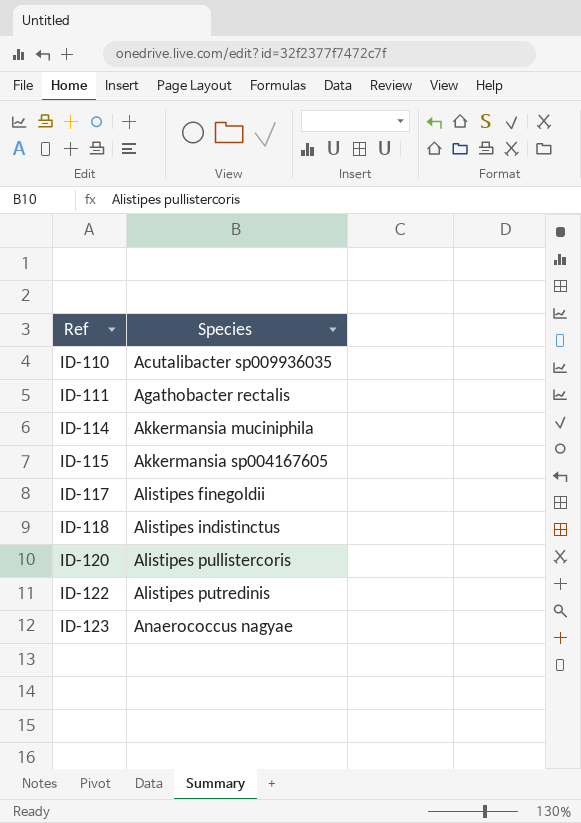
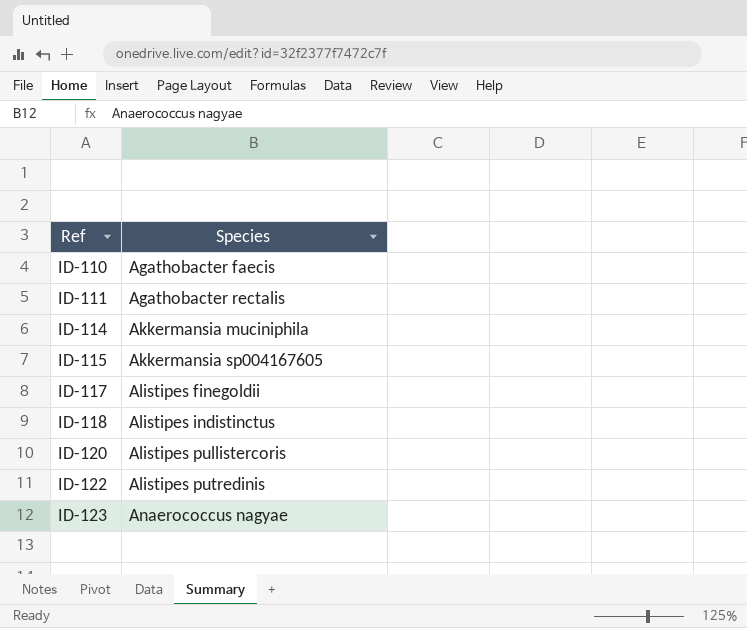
ID-110 | Species: Acutalibacter sp009936035 -> Agathobacter faecis

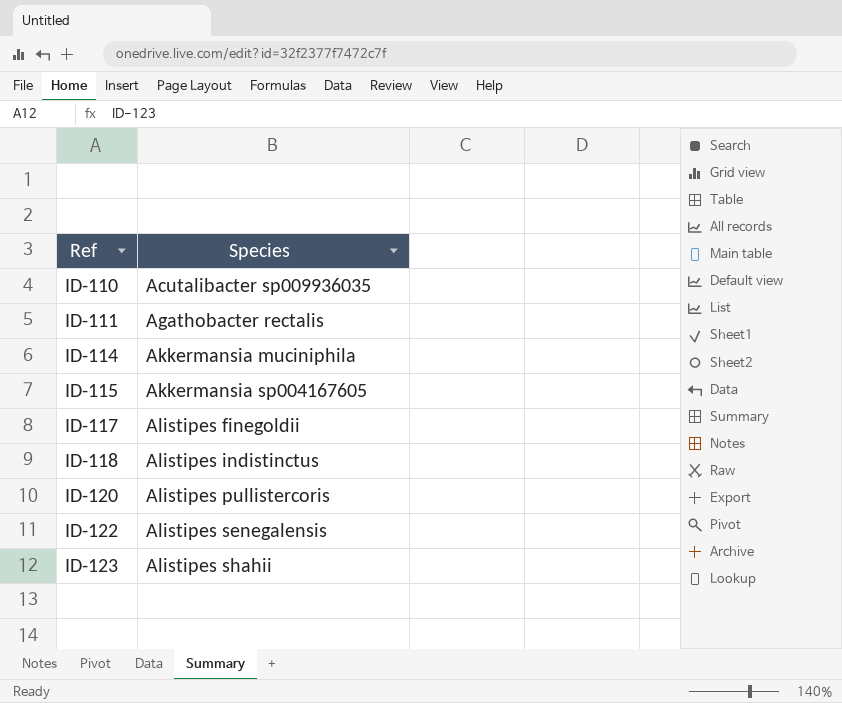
ID-110 | Species: Agathobacter faecis -> Acutalibacter sp009936035
ID-122 | Species: Alistipes putredinis -> Alistipes senegalensis
ID-123 | Species: Anaerococcus nagyae -> Alistipes shahii

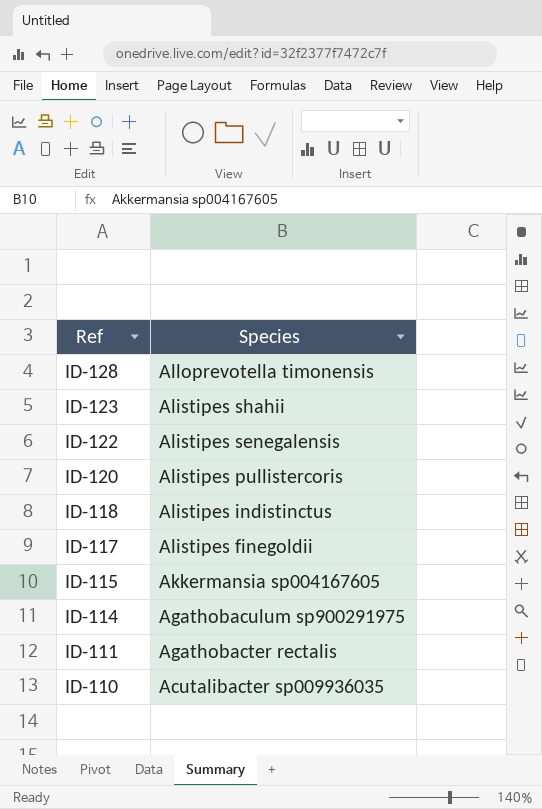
row order: Ref ascending -> Ref descending
row ID-128: none -> Alloprevotella timonensis
ID-114 | Species: Akkermansia muciniphila -> Agathobaculum sp900291975

